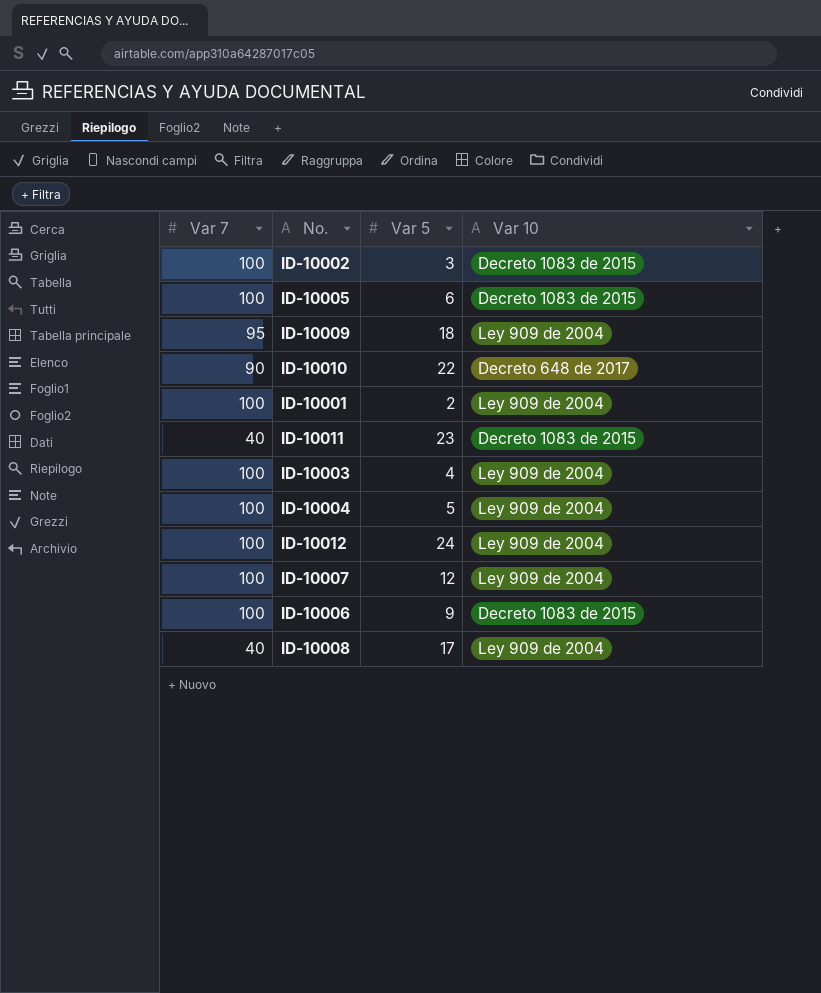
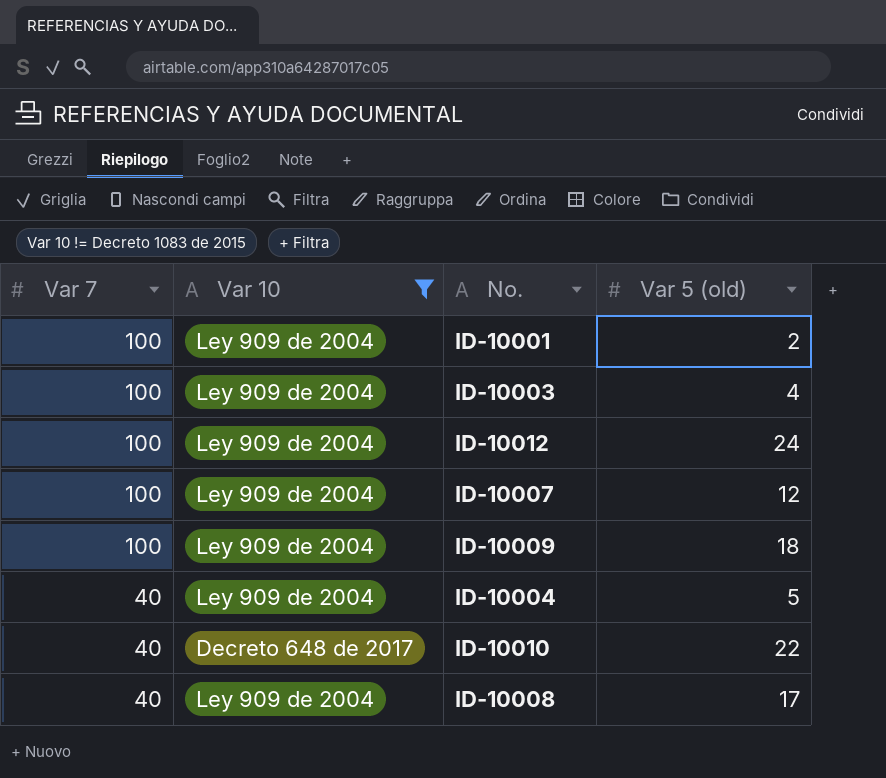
filter: none -> Var 10 != Decreto 1083 de 2015
row order: none -> Var 7 descending
column Var 10 | position: 4 -> 2
column name: Var 5 -> Var 5 (old)
ID-10009 | Var 7: 95 -> 100
ID-10004 | Var 7: 100 -> 40
ID-10010 | Var 7: 90 -> 40

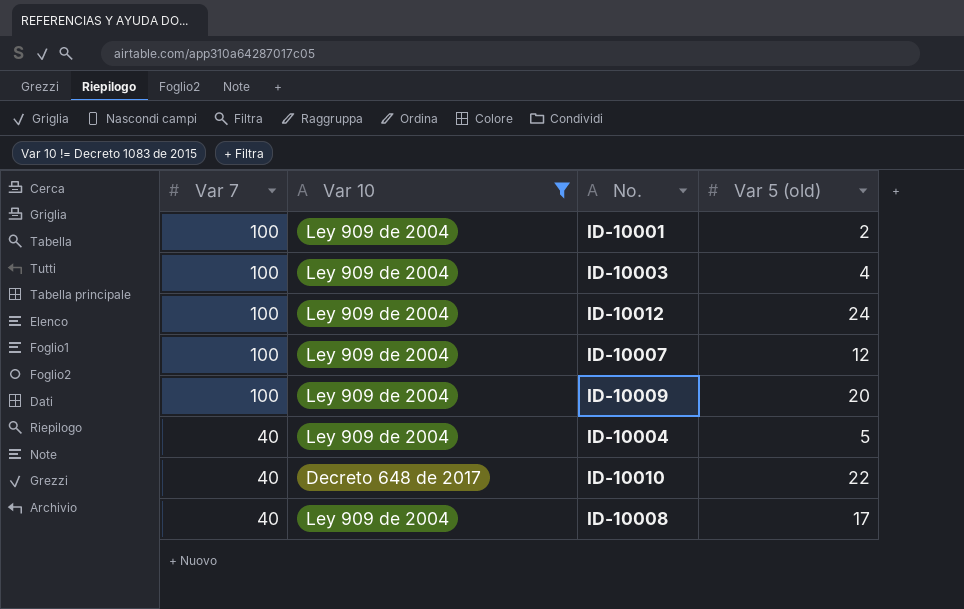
ID-10009 | Var 5 (old): 18 -> 20

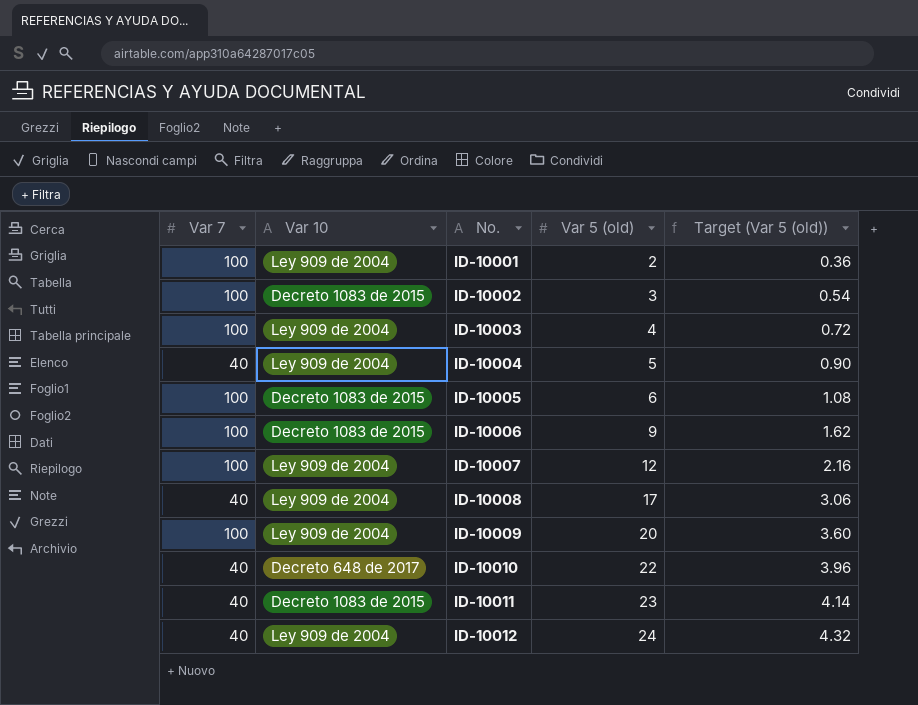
filter: Var 10 != Decreto 1083 de 2015 -> none
row order: Var 7 descending -> No. ascending
column Target (Var 5 (old)) | formula: none -> [Var 5 (old)] * 0.18
ID-10012 | Var 7: 100 -> 40

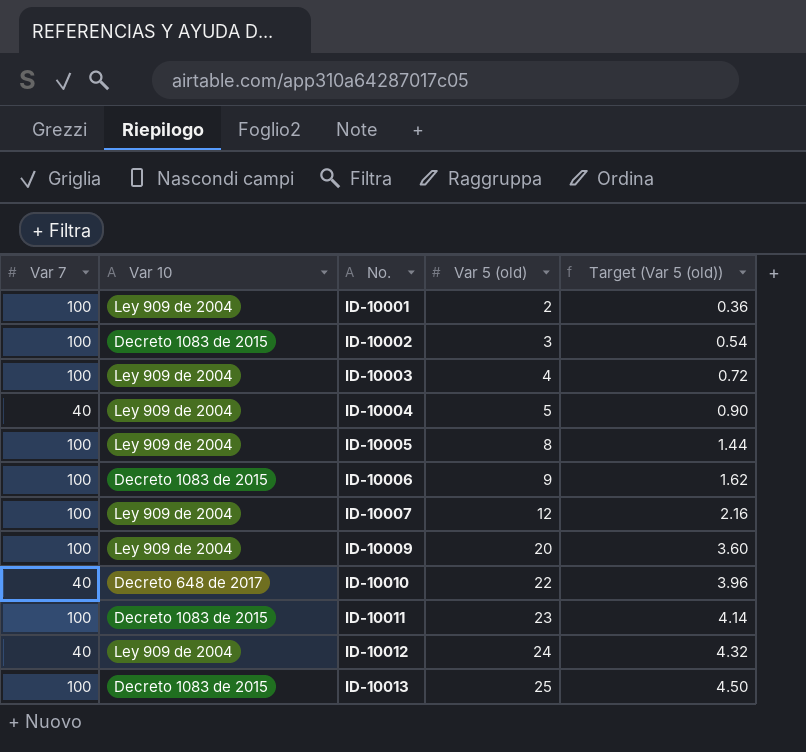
row ID-10008: 40 | Ley 909 de 2004 | 17 | 3.06 -> none
ID-10005 | Var 10: Decreto 1083 de 2015 -> Ley 909 de 2004
ID-10005 | Var 5 (old): 6 -> 8
ID-10005 | Target (Var 5 (old)): 1.08 -> 1.44
ID-10011 | Var 7: 40 -> 100
row ID-10013: none -> 100 | Decreto 1083 de 2015 | 25 | 4.50

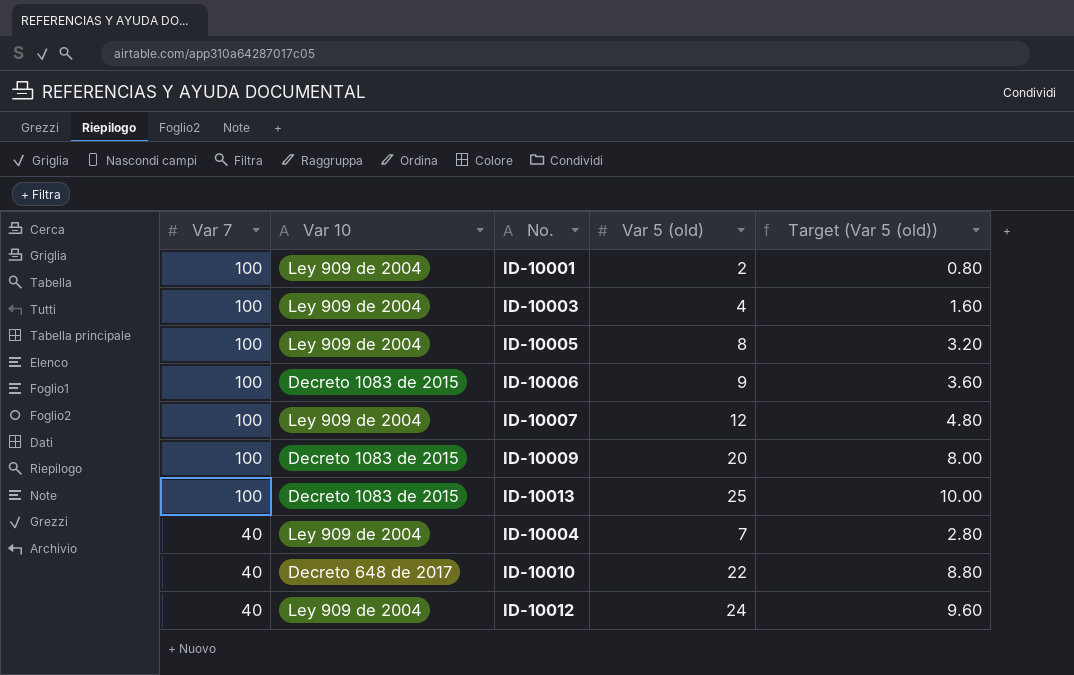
row order: No. ascending -> Var 7 descending
column Target (Var 5 (old)) | formula: [Var 5 (old)] * 0.18 -> [Var 5 (old)] * 0.4
row ID-10002: 100 | Decreto 1083 de 2015 | 3 | 0.54 -> none
row ID-10011: 100 | Decreto 1083 de 2015 | 23 | 4.14 -> none
ID-10009 | Var 10: Ley 909 de 2004 -> Decreto 1083 de 2015
ID-10004 | Var 5 (old): 5 -> 7

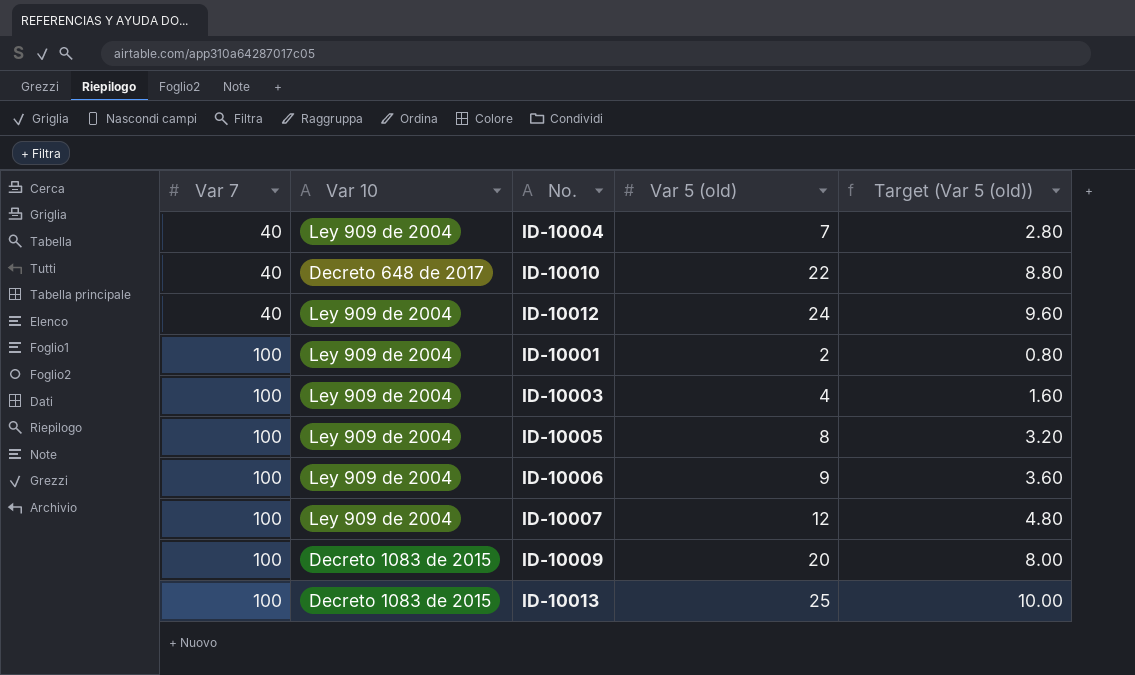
row order: Var 7 descending -> Var 7 ascending
ID-10006 | Var 10: Decreto 1083 de 2015 -> Ley 909 de 2004

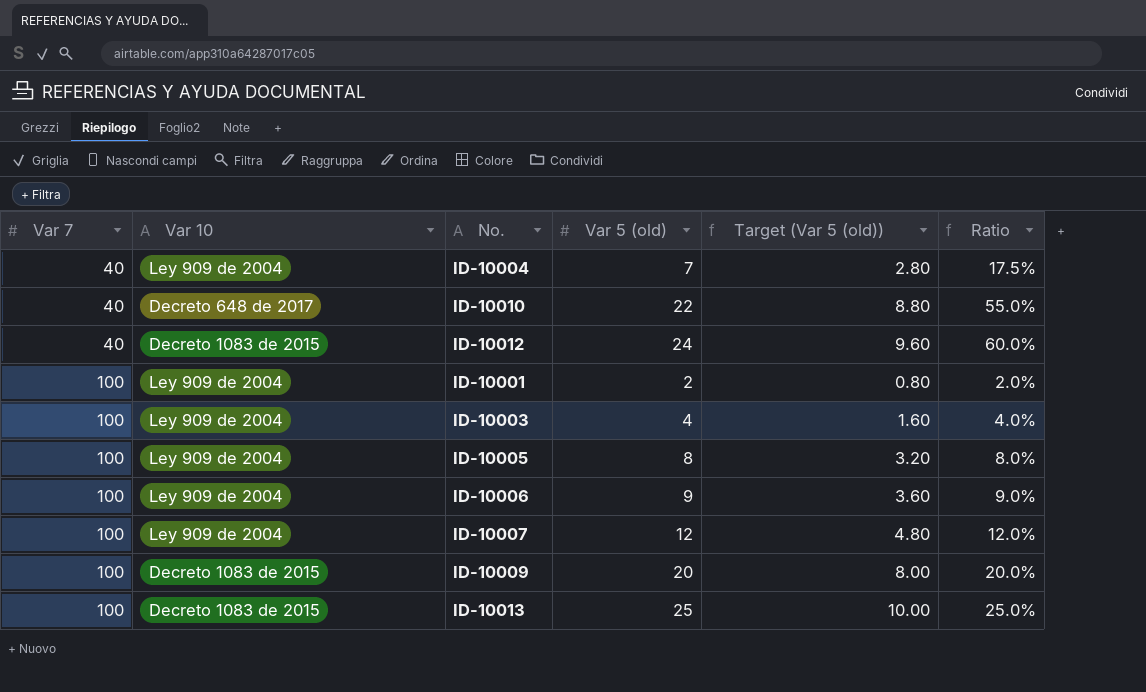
column Ratio | formula: none -> [Var 5 (old)] / [Var 7]
ID-10012 | Var 10: Ley 909 de 2004 -> Decreto 1083 de 2015

